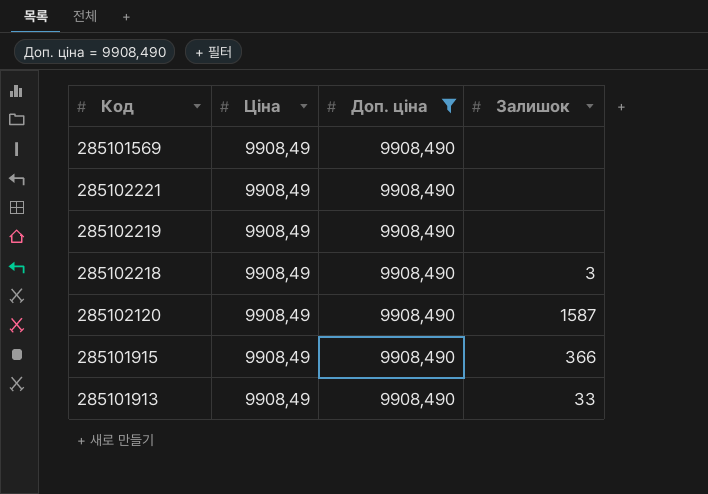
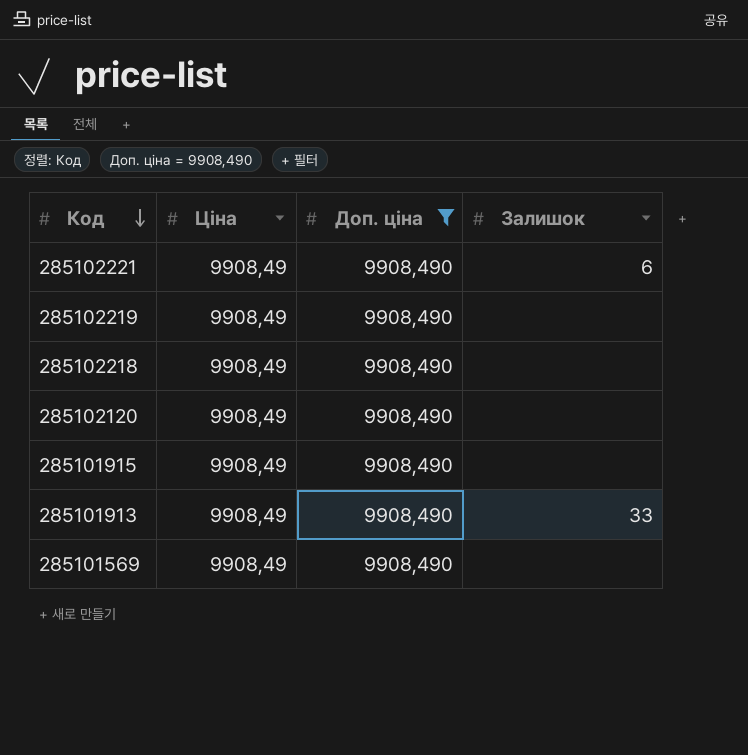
row order: none -> Код descending
285102221 | Залишок: none -> 6
285102218 | Залишок: 3 -> none
285102120 | Залишок: 1587 -> none
285101915 | Залишок: 366 -> none

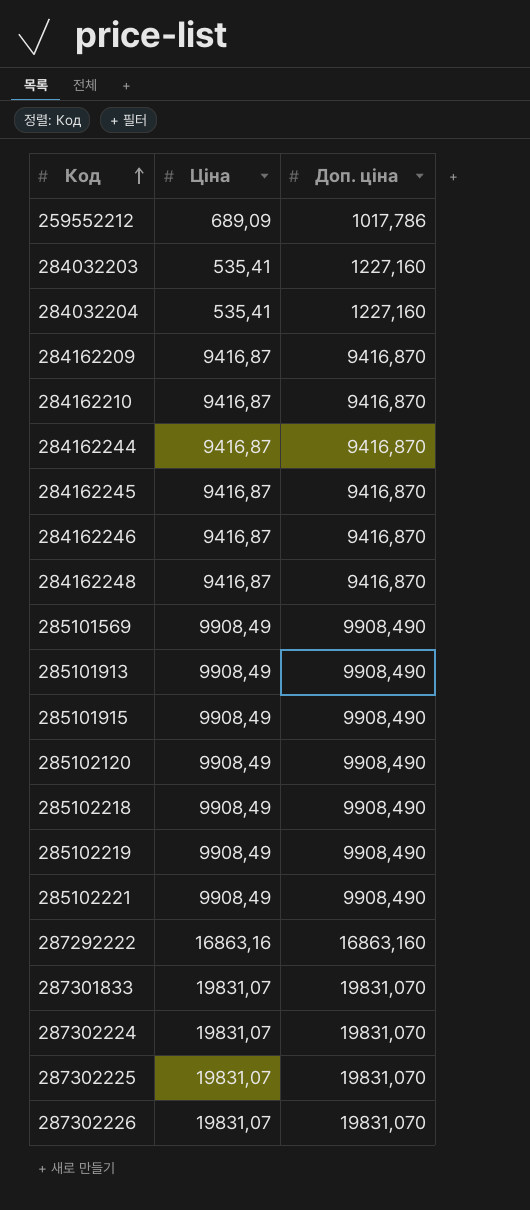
filter: Доп. ціна = 9908,490 -> none
row order: Код descending -> Код ascending
column Залишок | position: 4 -> none

